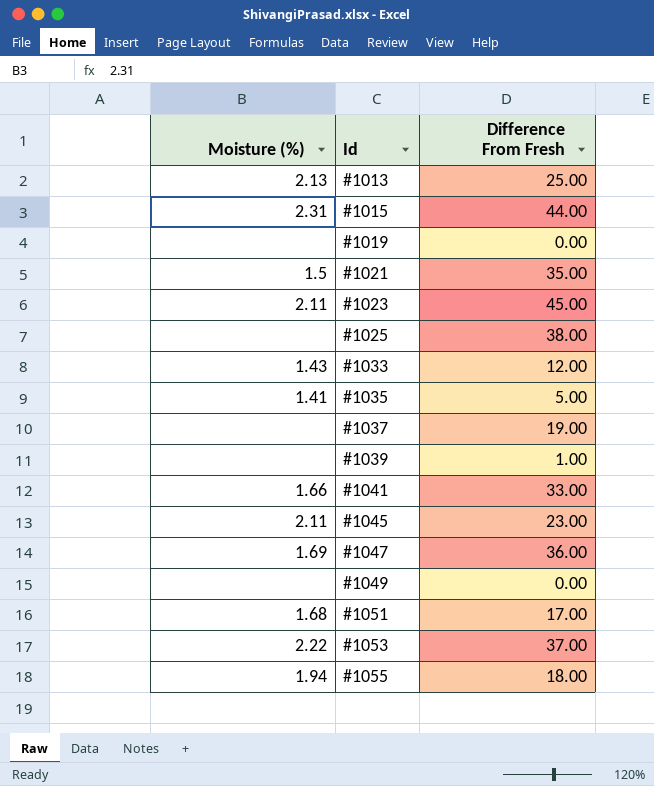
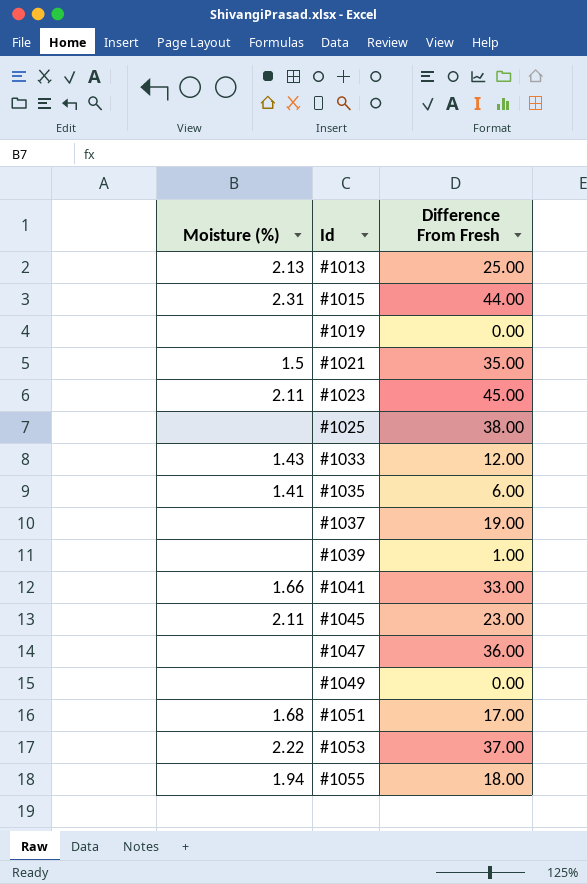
#1035 | Difference From Fresh: 5.00 -> 6.00
#1047 | Moisture (%): 1.69 -> none

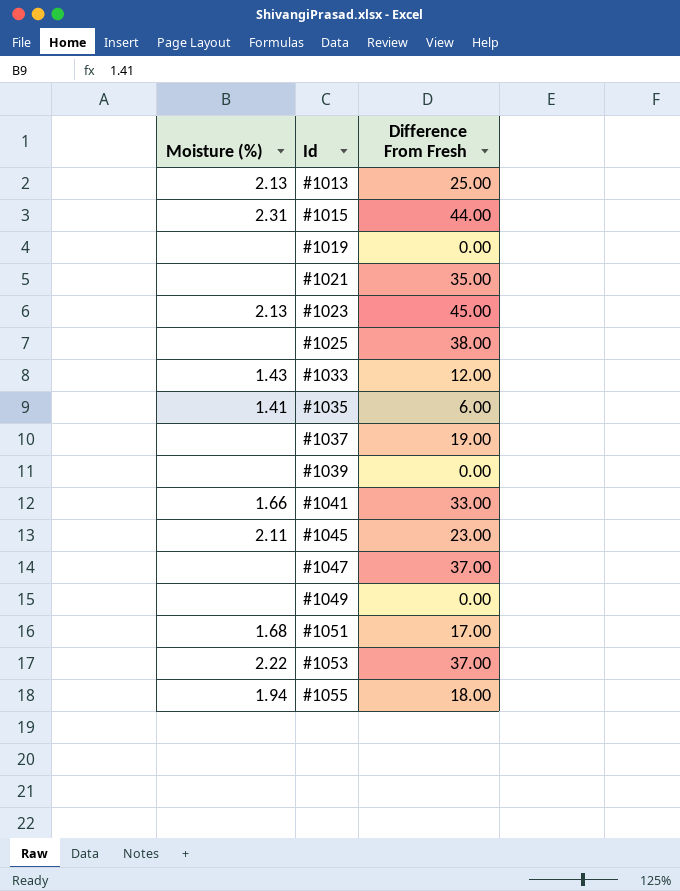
#1021 | Moisture (%): 1.5 -> none
#1023 | Moisture (%): 2.11 -> 2.13
#1039 | Difference From Fresh: 1.00 -> 0.00
#1047 | Difference From Fresh: 36.00 -> 37.00

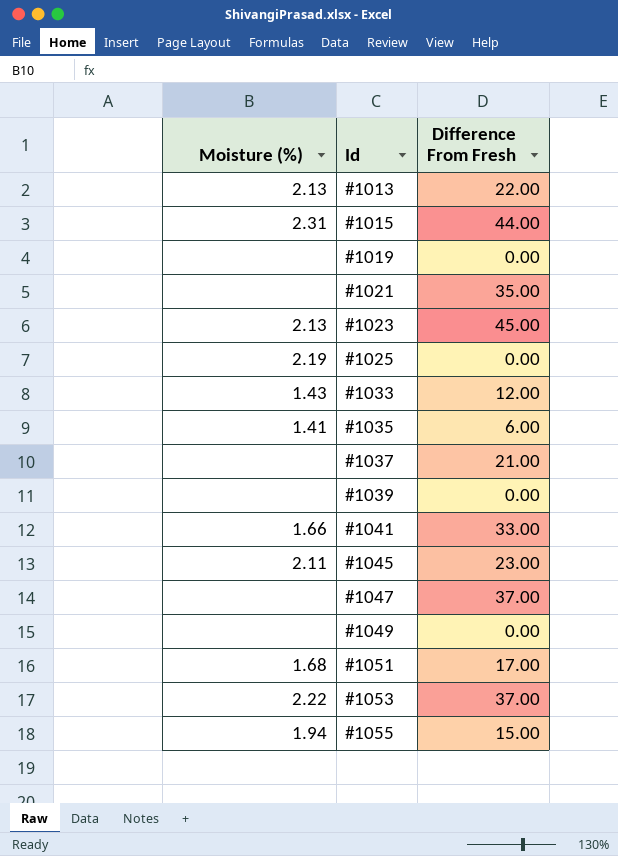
#1013 | Difference From Fresh: 25.00 -> 22.00
#1025 | Moisture (%): none -> 2.19
#1025 | Difference From Fresh: 38.00 -> 0.00
#1037 | Difference From Fresh: 19.00 -> 21.00
#1055 | Difference From Fresh: 18.00 -> 15.00

